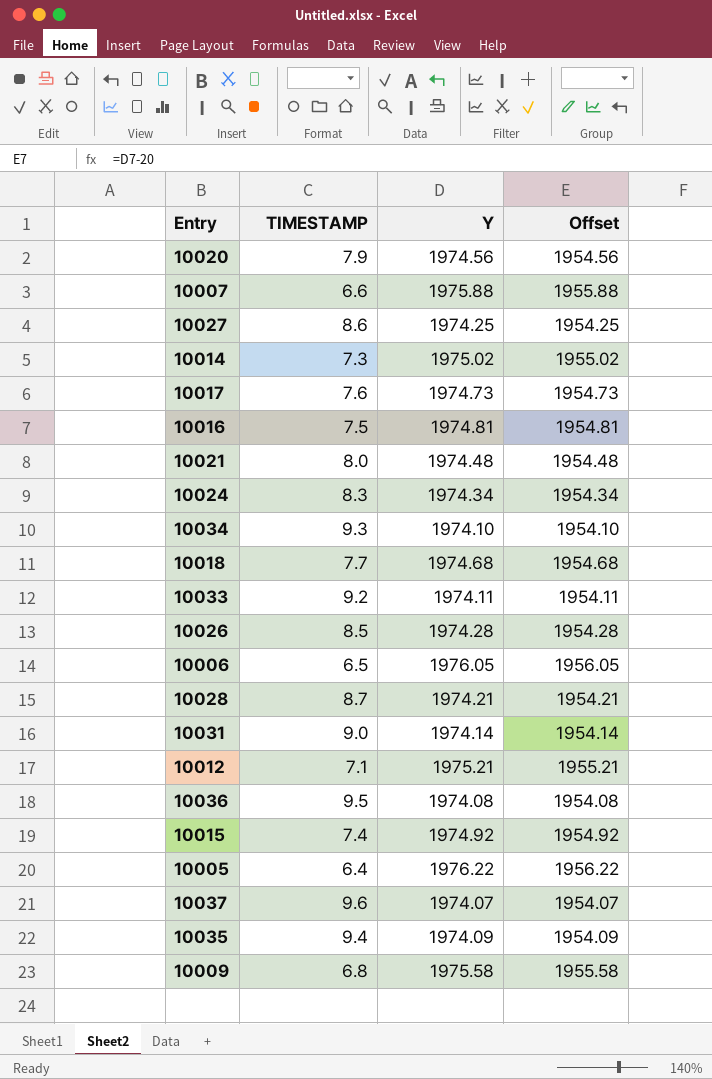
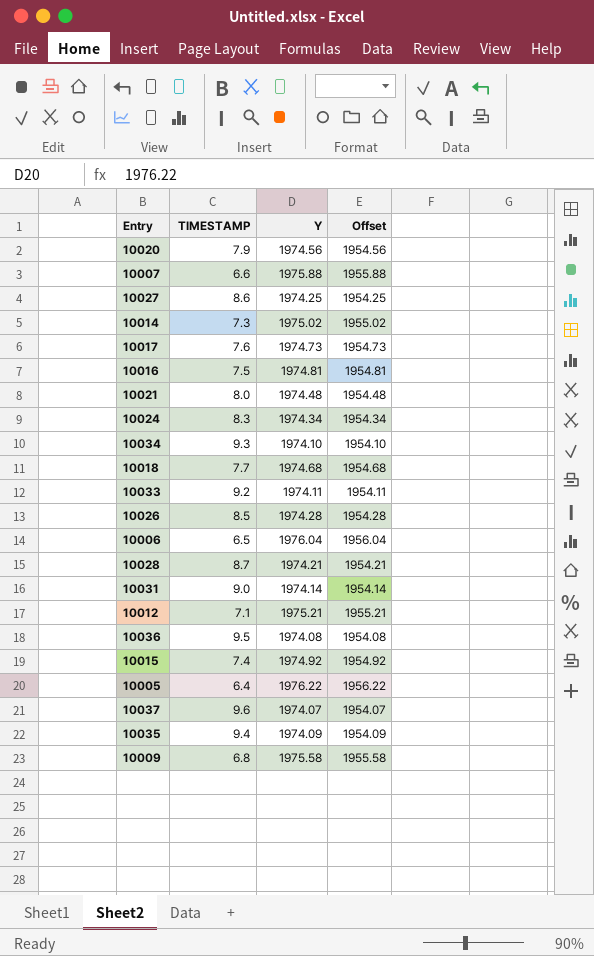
10006 | Y: 1976.05 -> 1976.04
10006 | Offset: 1956.05 -> 1956.04

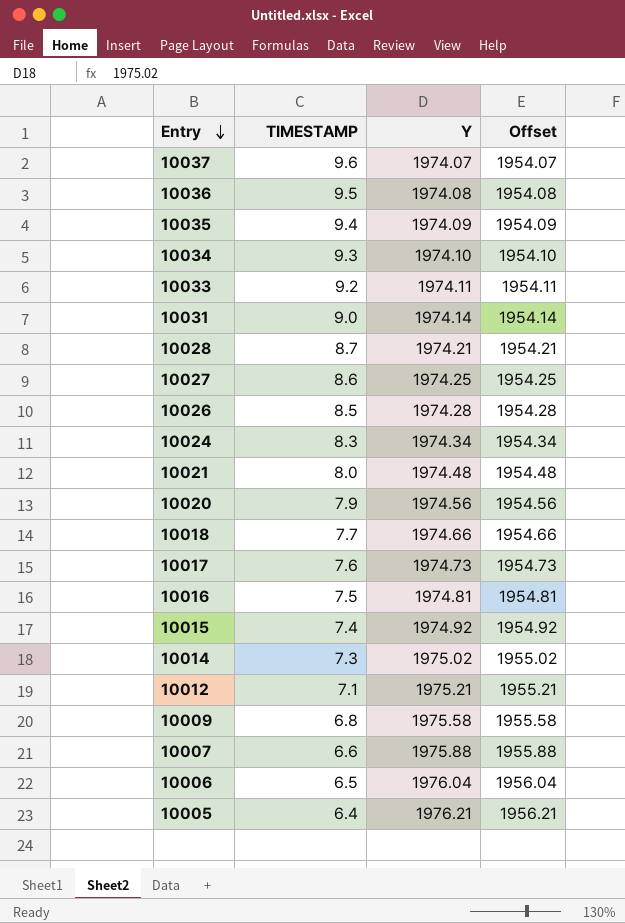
row order: none -> Entry descending
10018 | Y: 1974.68 -> 1974.66
10018 | Offset: 1954.68 -> 1954.66
10005 | Y: 1976.22 -> 1976.21
10005 | Offset: 1956.22 -> 1956.21

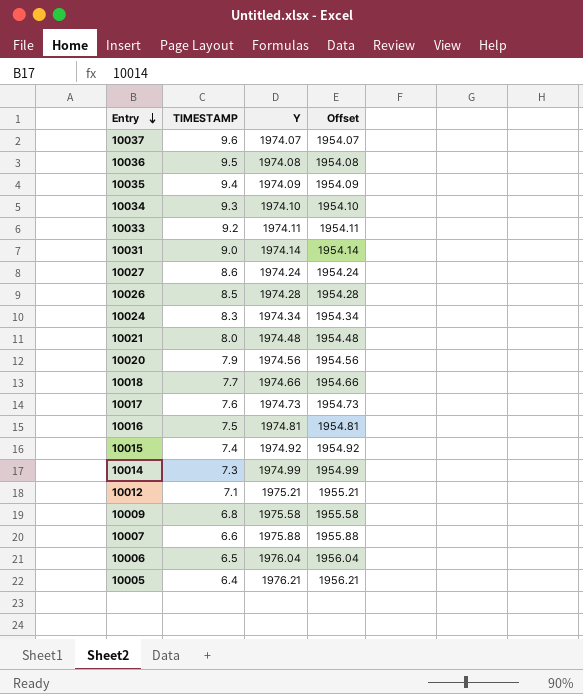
row 10028: 8.7 | 1974.21 | 1954.21 -> none
10027 | Y: 1974.25 -> 1974.24
10027 | Offset: 1954.25 -> 1954.24
10014 | Y: 1975.02 -> 1974.99
10014 | Offset: 1955.02 -> 1954.99

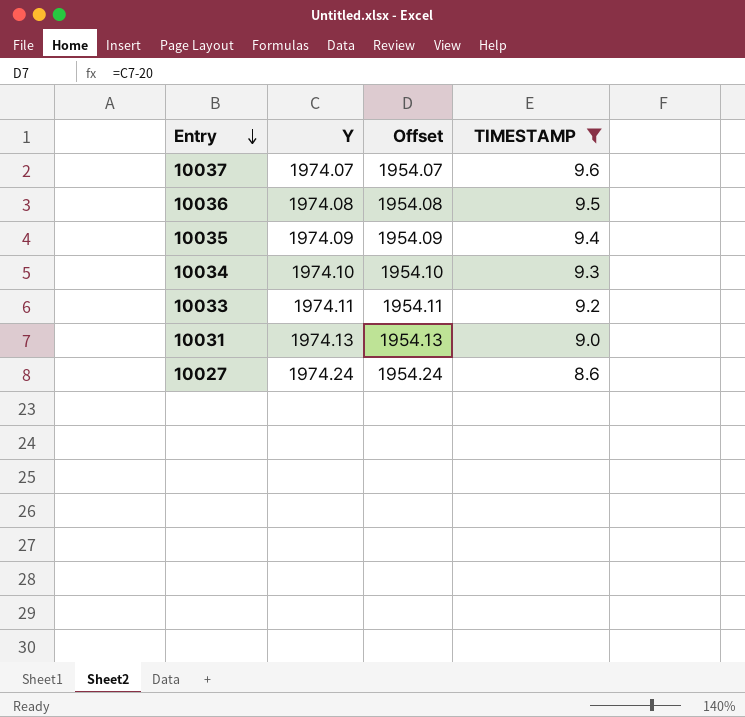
filter: none -> TIMESTAMP >= 8.6
column TIMESTAMP | position: 2 -> 4
10031 | Y: 1974.14 -> 1974.13
10031 | Offset: 1954.14 -> 1954.13

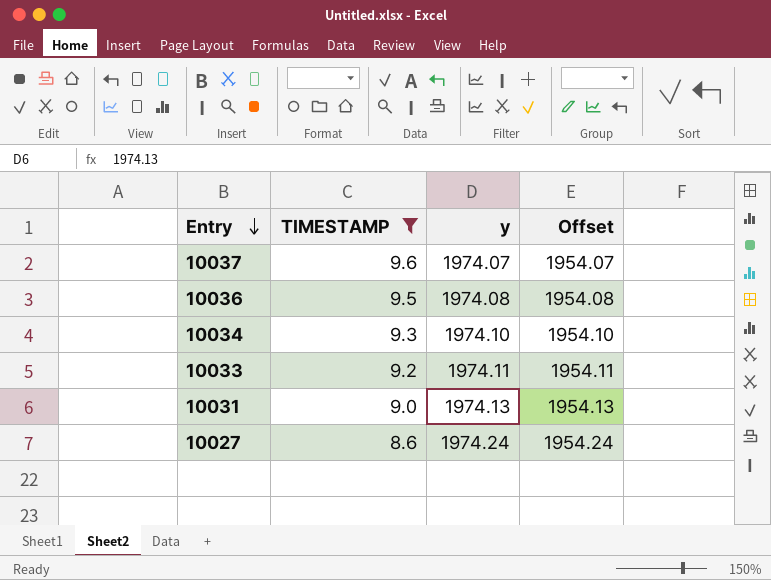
column TIMESTAMP | position: 4 -> 2
column name: Y -> y
row 10035: 1974.09 | 1954.09 | 9.4 -> none

